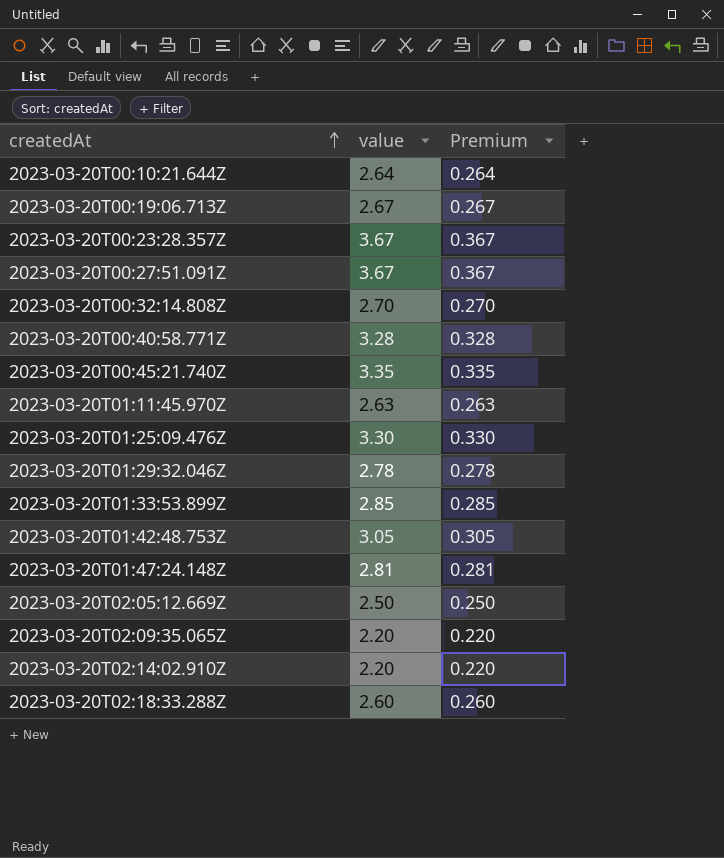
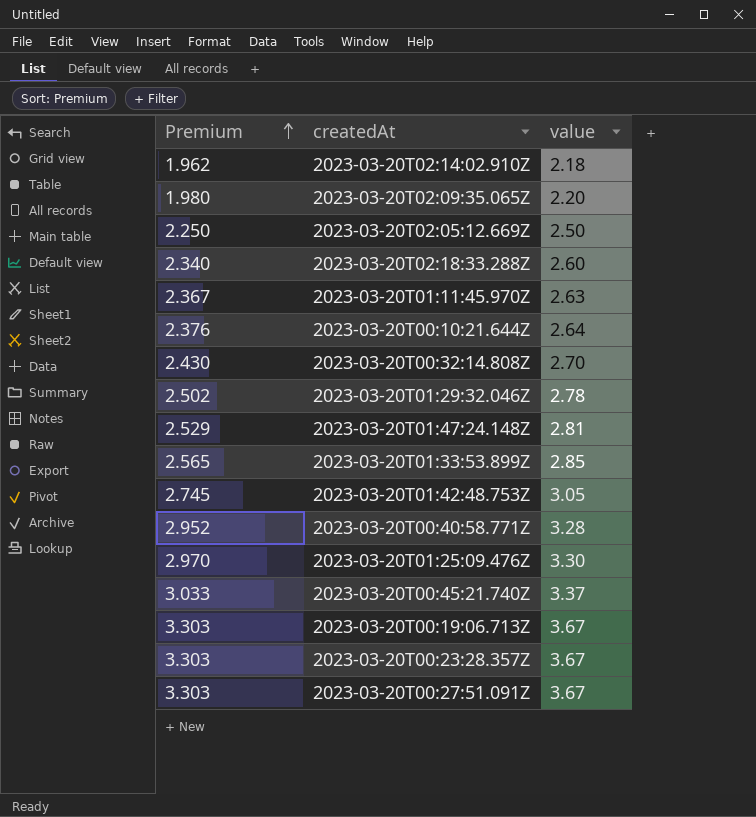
row order: createdAt ascending -> Premium ascending
column Premium | formula: [value] * 0.1 -> [value] * 0.9
column Premium | position: 3 -> 1
2023-03-20T02:14:02.910Z | value: 2.20 -> 2.18
2023-03-20T00:45:21.740Z | value: 3.35 -> 3.37
2023-03-20T00:19:06.713Z | value: 2.67 -> 3.67

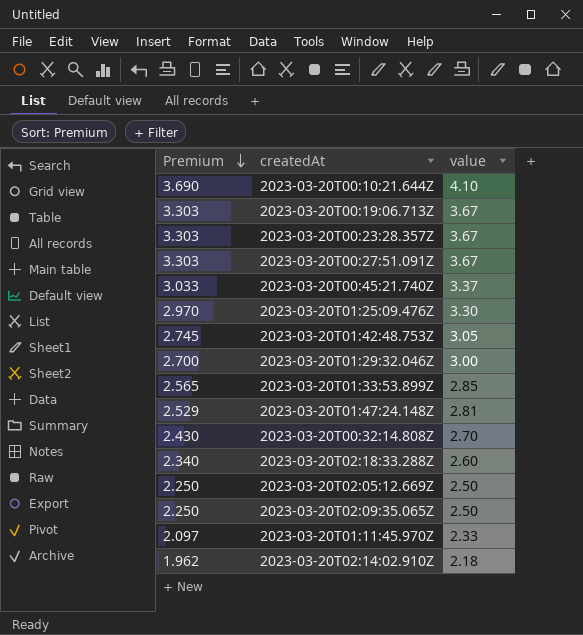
row order: Premium ascending -> Premium descending
row 2023-03-20T00:40:58.771Z: 2.952 | 3.28 -> none
2023-03-20T00:10:21.644Z | Premium: 2.376 -> 3.690
2023-03-20T00:10:21.644Z | value: 2.64 -> 4.10
2023-03-20T01:29:32.046Z | Premium: 2.502 -> 2.700
2023-03-20T01:29:32.046Z | value: 2.78 -> 3.00
2023-03-20T02:09:35.065Z | Premium: 1.980 -> 2.250
2023-03-20T02:09:35.065Z | value: 2.20 -> 2.50
2023-03-20T01:11:45.970Z | Premium: 2.367 -> 2.097
2023-03-20T01:11:45.970Z | value: 2.63 -> 2.33

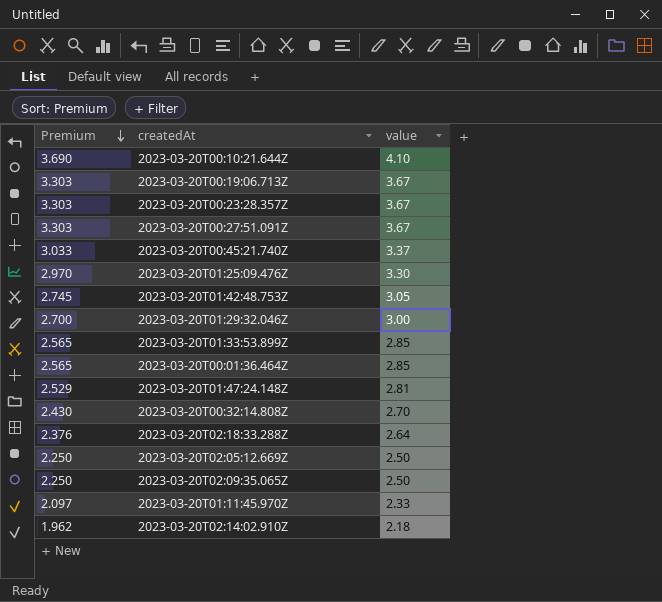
row 2023-03-20T00:01:36.464Z: none -> 2.565 | 2.85
2023-03-20T02:18:33.288Z | Premium: 2.340 -> 2.376
2023-03-20T02:18:33.288Z | value: 2.60 -> 2.64

